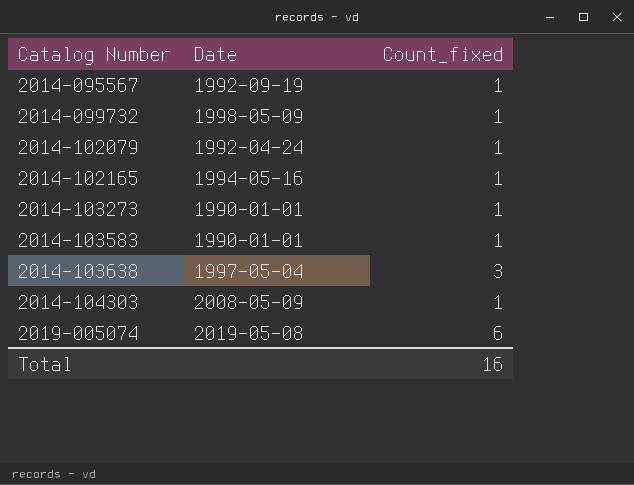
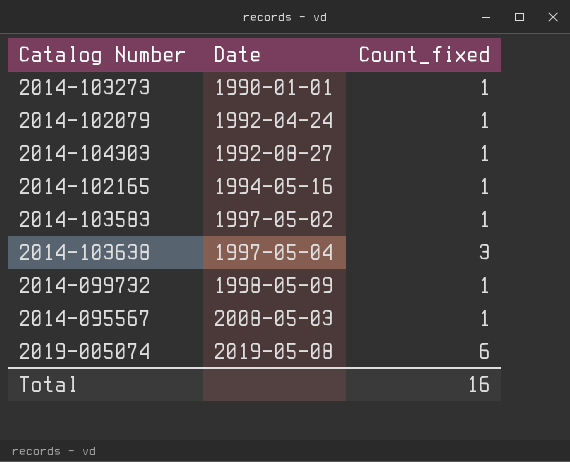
row order: Catalog Number ascending -> Date ascending
2014-104303 | Date: 2008-05-09 -> 1992-08-27
2014-103583 | Date: 1990-01-01 -> 1997-05-02
2014-095567 | Date: 1992-09-19 -> 2008-05-03

